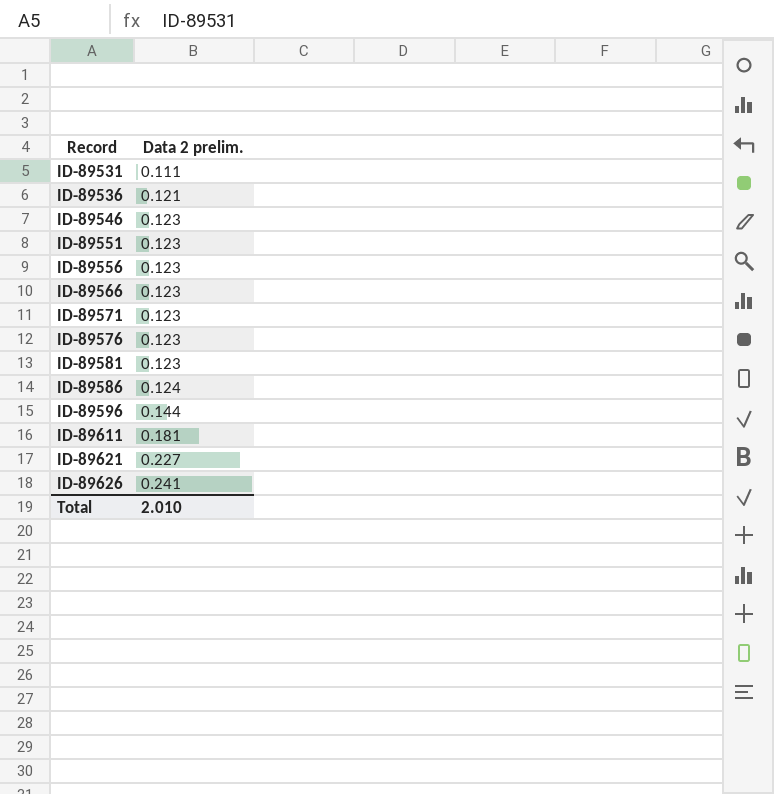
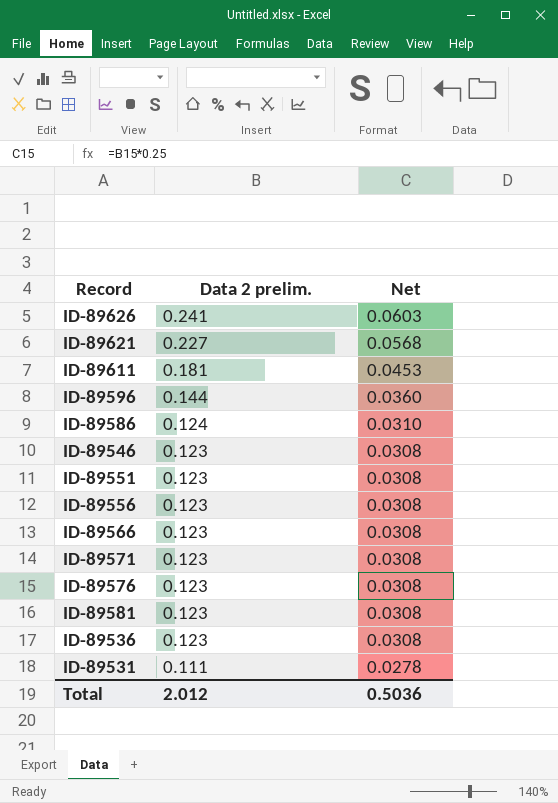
row order: Record ascending -> Data 2 prelim. descending
column Net | formula: none -> [Data 2 prelim.] * 0.25
ID-89536 | Data 2 prelim.: 0.121 -> 0.123
Total | Data 2 prelim.: 2.010 -> 2.012

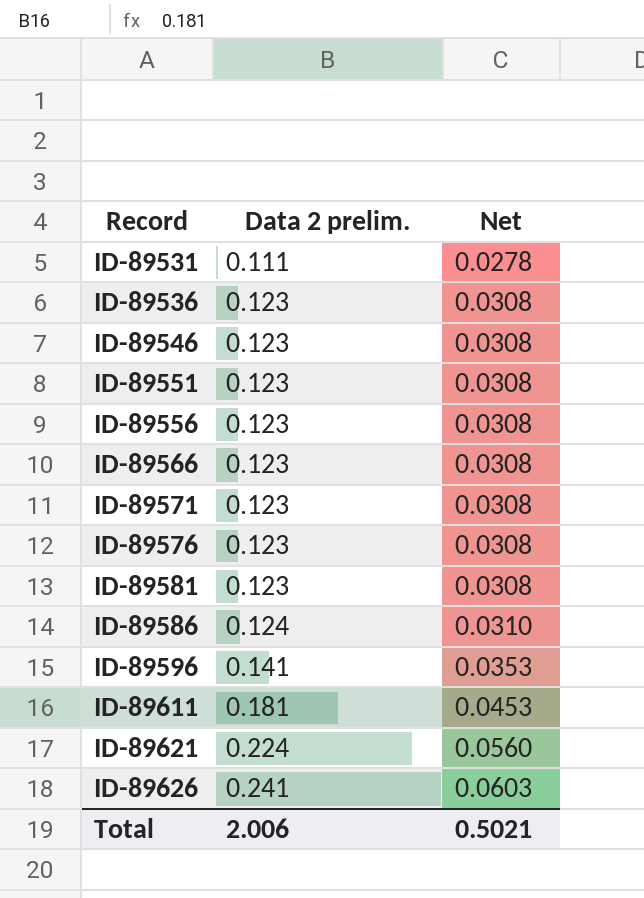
row order: Data 2 prelim. descending -> Record ascending
ID-89596 | Data 2 prelim.: 0.144 -> 0.141
ID-89596 | Net: 0.0360 -> 0.0353
ID-89621 | Data 2 prelim.: 0.227 -> 0.224
ID-89621 | Net: 0.0568 -> 0.0560
Total | Data 2 prelim.: 2.012 -> 2.006
Total | Net: 0.5036 -> 0.5021

